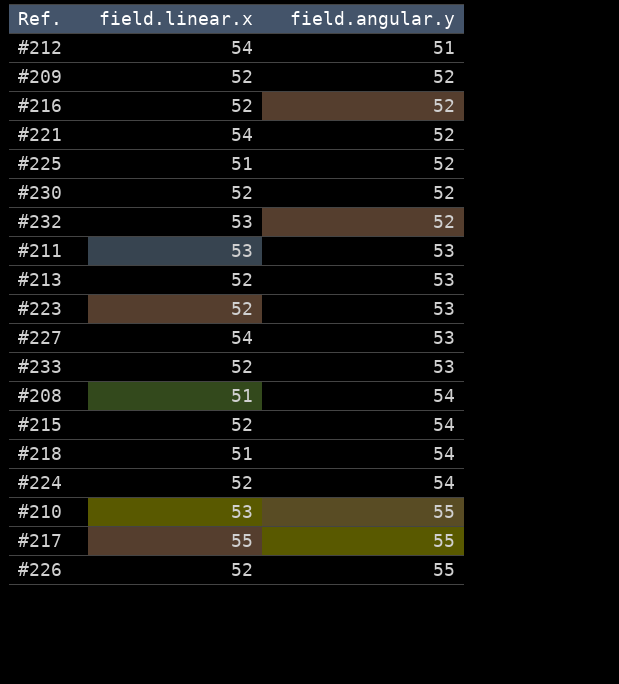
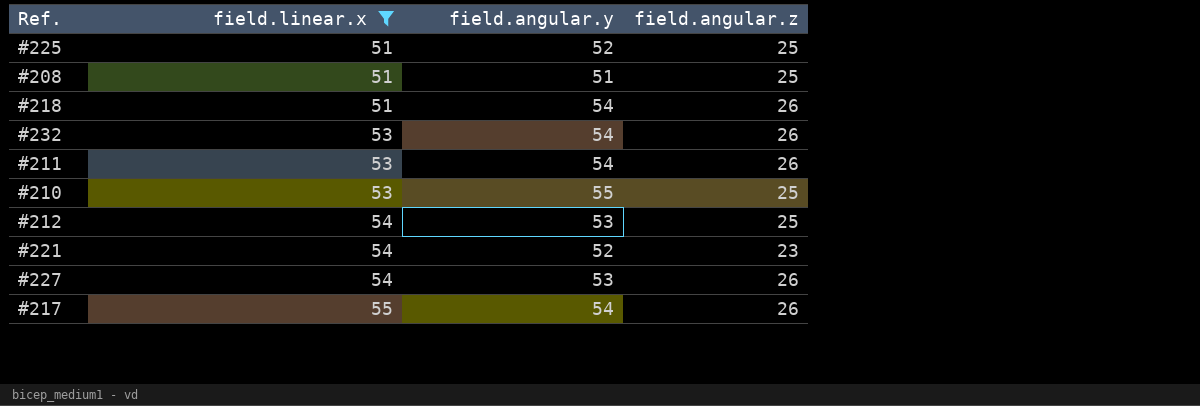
filter: none -> field.linear.x != 52
row order: field.angular.y ascending -> field.linear.x ascending
column field.angular.z | position: none -> 4
#208 | field.angular.y: 54 -> 51
#232 | field.angular.y: 52 -> 54
#211 | field.angular.y: 53 -> 54
#212 | field.angular.y: 51 -> 53
#217 | field.angular.y: 55 -> 54

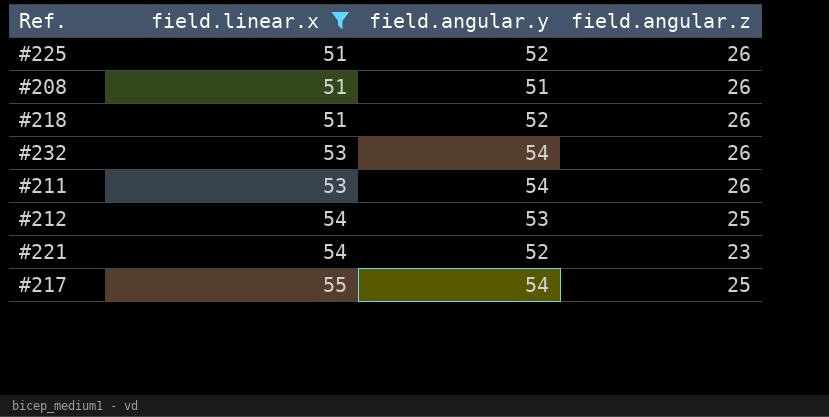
row #210: 53 | 55 | 25 -> none
row #227: 54 | 53 | 26 -> none
#225 | field.angular.z: 25 -> 26
#208 | field.angular.z: 25 -> 26
#218 | field.angular.y: 54 -> 52
#217 | field.angular.z: 26 -> 25

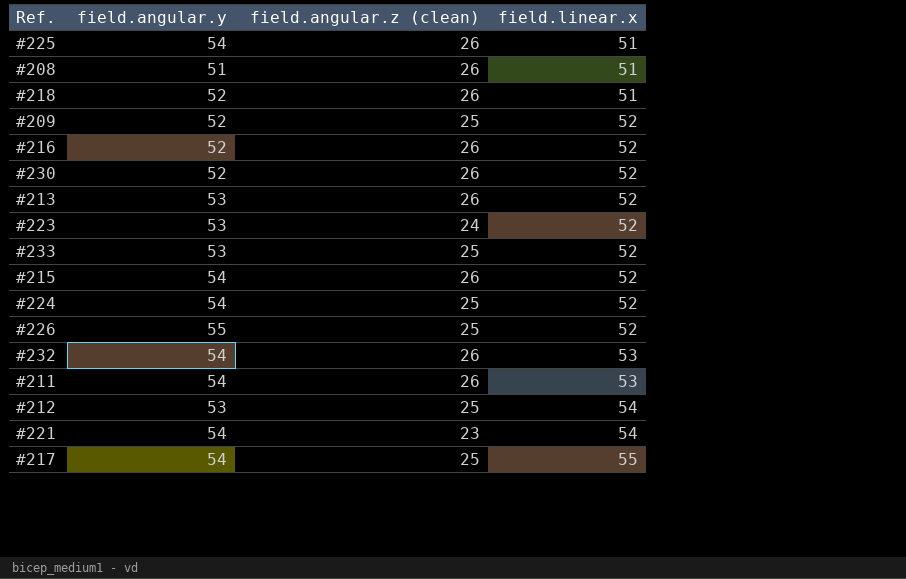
filter: field.linear.x != 52 -> none
column name: field.angular.z -> field.angular.z (clean)
column field.linear.x | position: 2 -> 4
#225 | field.angular.y: 52 -> 54
#221 | field.angular.y: 52 -> 54

